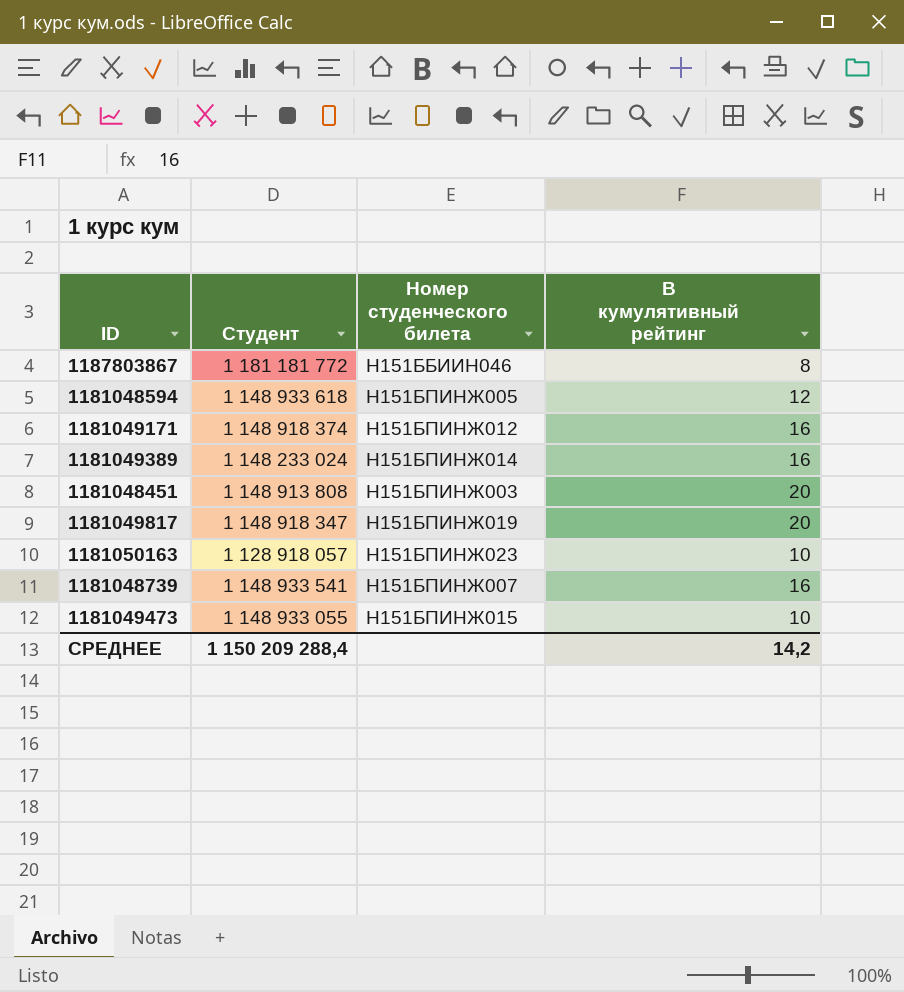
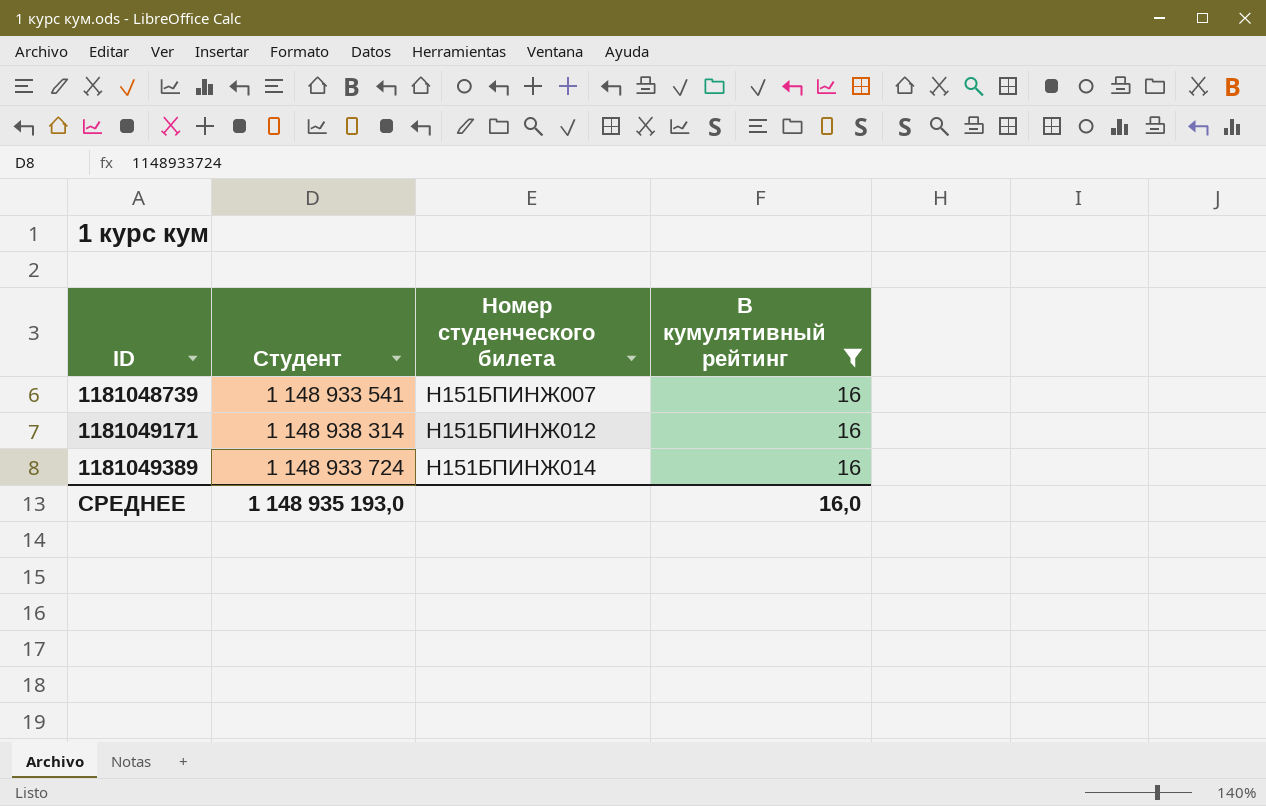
filter: none -> В кумулятивный рейтинг = 16
row order: none -> ID ascending
1181049171 | Студент: 1 148 918 374 -> 1 148 938 314
1181049389 | Студент: 1 148 233 024 -> 1 148 933 724
СРЕДНЕЕ | Студент: 1 150 209 288,4 -> 1 148 935 193,0
СРЕДНЕЕ | В кумулятивный рейтинг: 14,2 -> 16,0

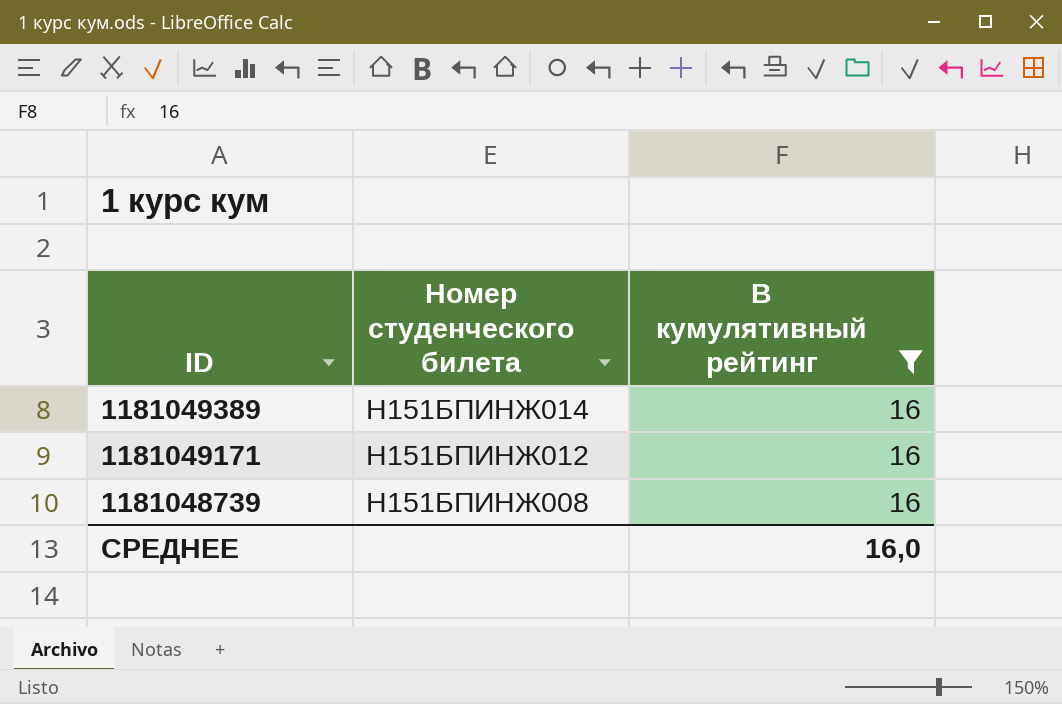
row order: ID ascending -> ID descending
column Студент | position: 2 -> none
1181048739 | Номер студенческого билета: Н151БПИНЖ007 -> Н151БПИНЖ008

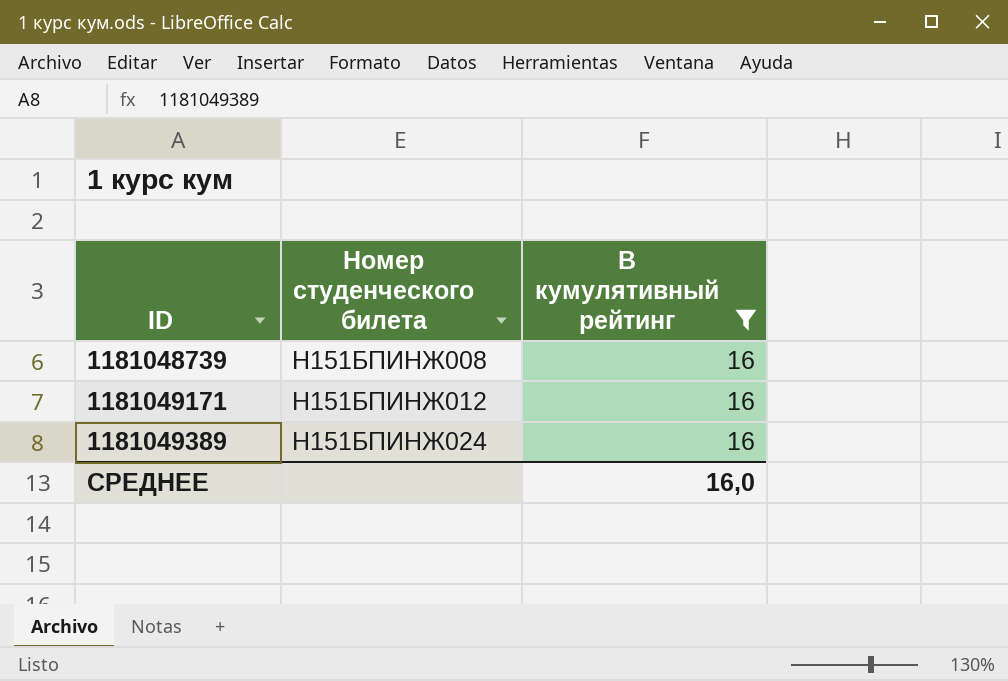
row order: ID descending -> ID ascending
1181049389 | Номер студенческого билета: Н151БПИНЖ014 -> Н151БПИНЖ024

